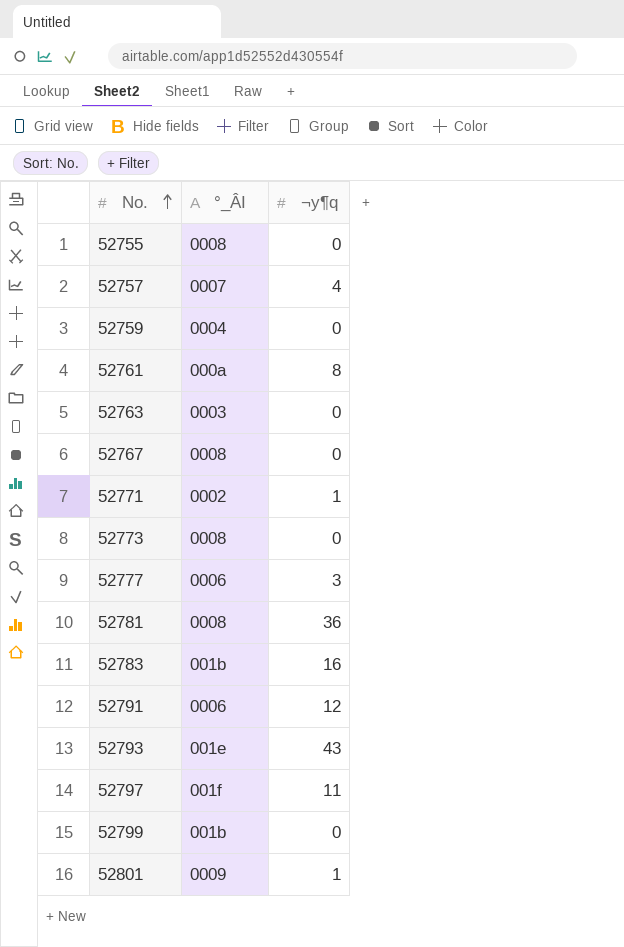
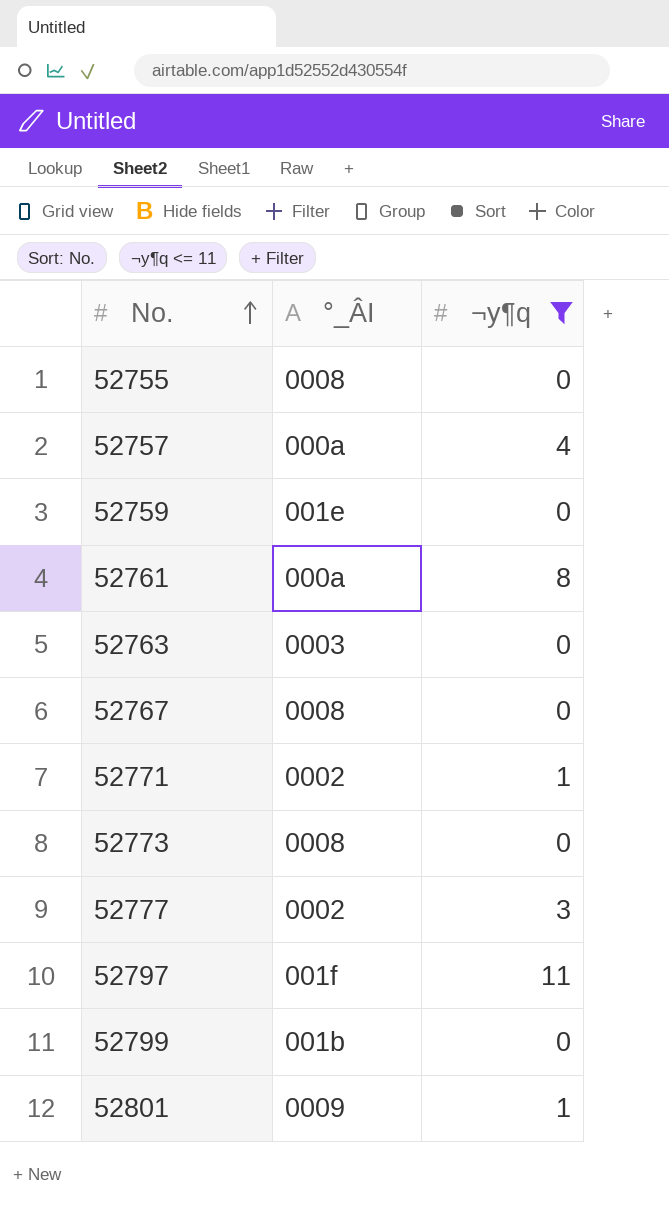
filter: none -> ¬y¶q <= 11
52757 | °_ÂI: 0007 -> 000a
52759 | °_ÂI: 0004 -> 001e
52777 | °_ÂI: 0006 -> 0002

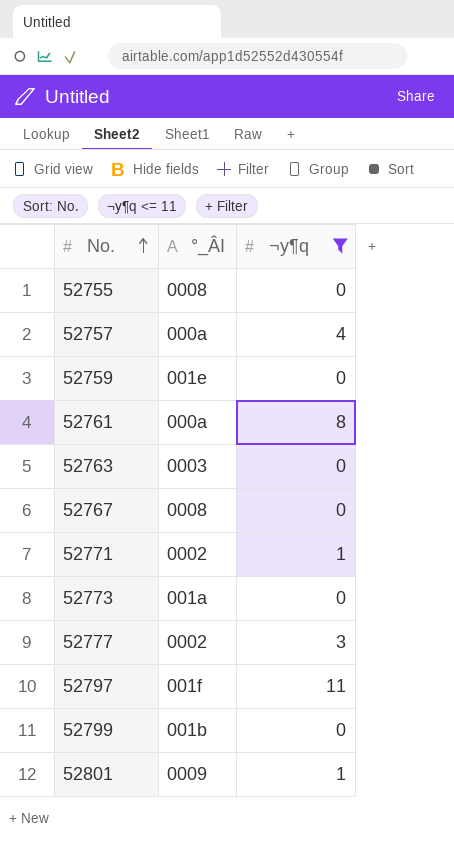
52773 | °_ÂI: 0008 -> 001a

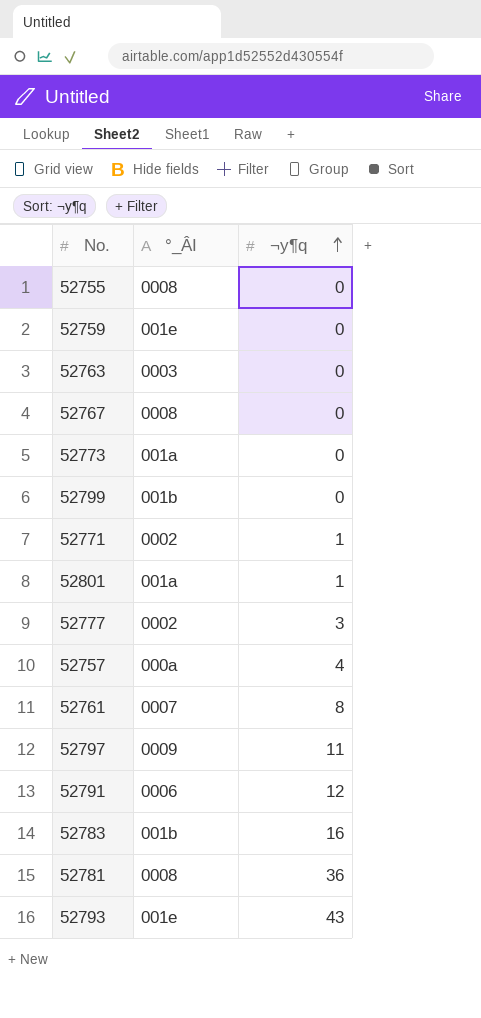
filter: ¬y¶q <= 11 -> none
row order: No. ascending -> ¬y¶q ascending
52801 | °_ÂI: 0009 -> 001a
52761 | °_ÂI: 000a -> 0007
52797 | °_ÂI: 001f -> 0009

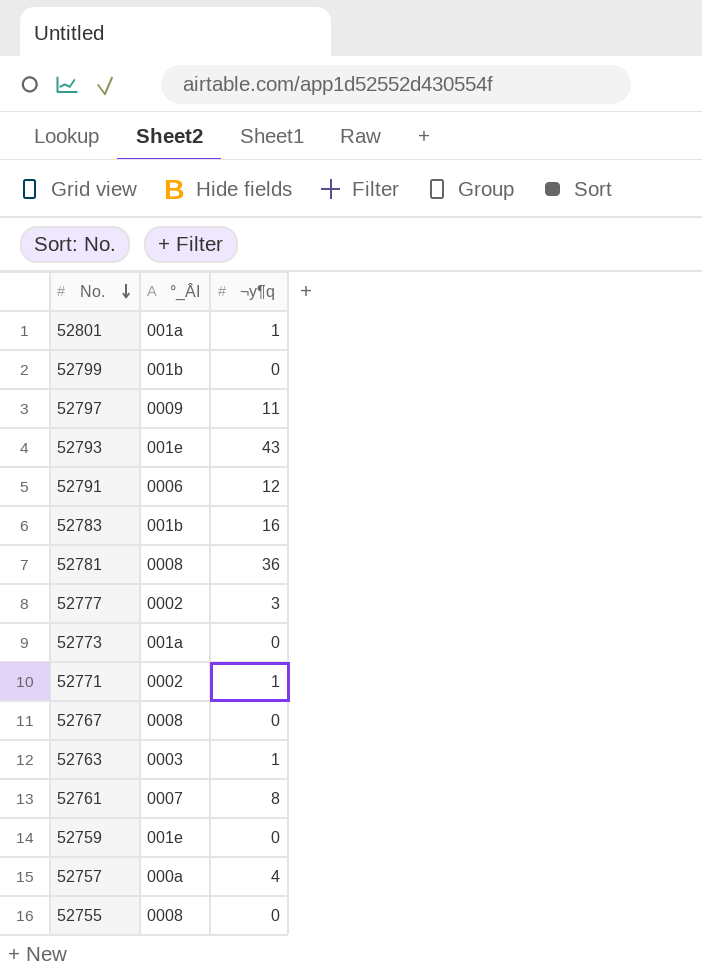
row order: ¬y¶q ascending -> No. descending
52763 | ¬y¶q: 0 -> 1

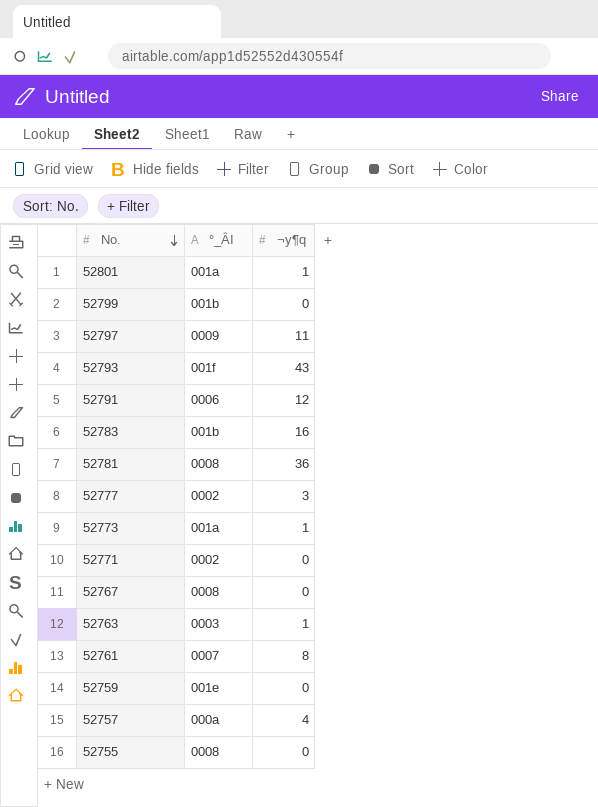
52793 | °_ÂI: 001e -> 001f
52773 | ¬y¶q: 0 -> 1
52771 | ¬y¶q: 1 -> 0

